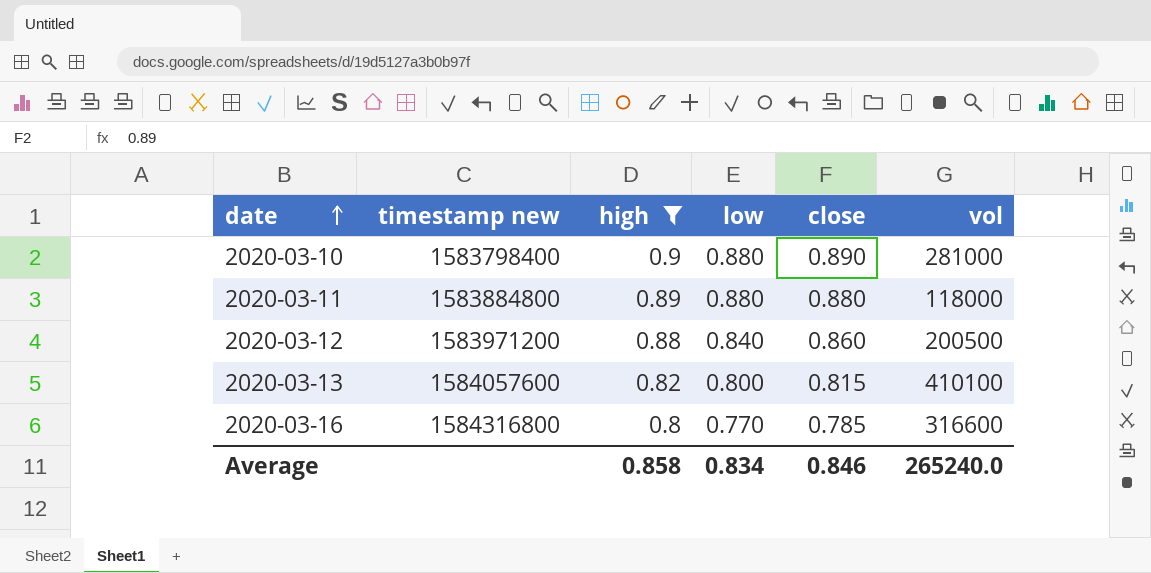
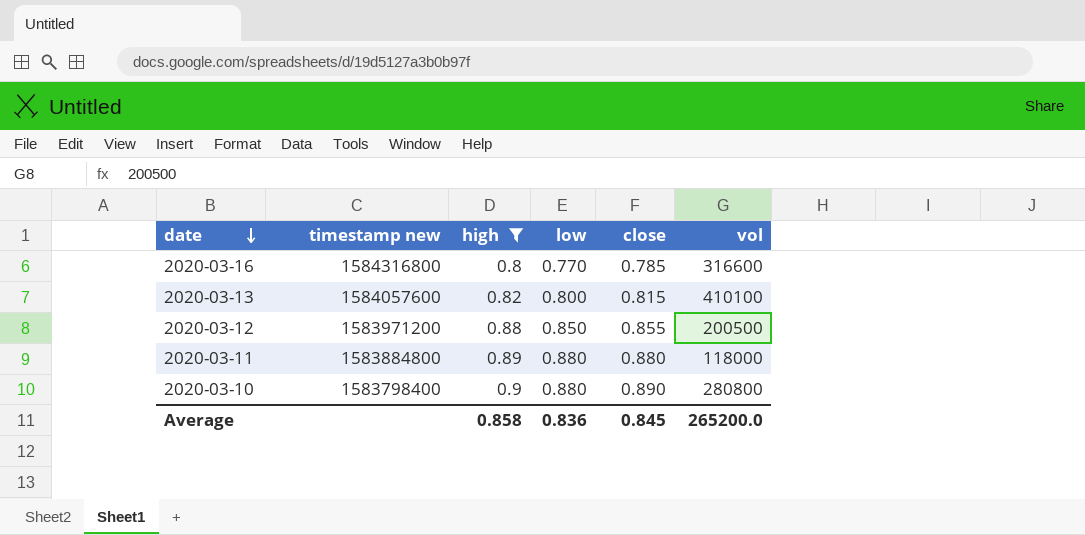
row order: date ascending -> date descending
2020-03-12 | low: 0.840 -> 0.850
2020-03-12 | close: 0.860 -> 0.855
2020-03-10 | vol: 281000 -> 280800
Average | low: 0.834 -> 0.836
Average | close: 0.846 -> 0.845
Average | vol: 265240.0 -> 265200.0

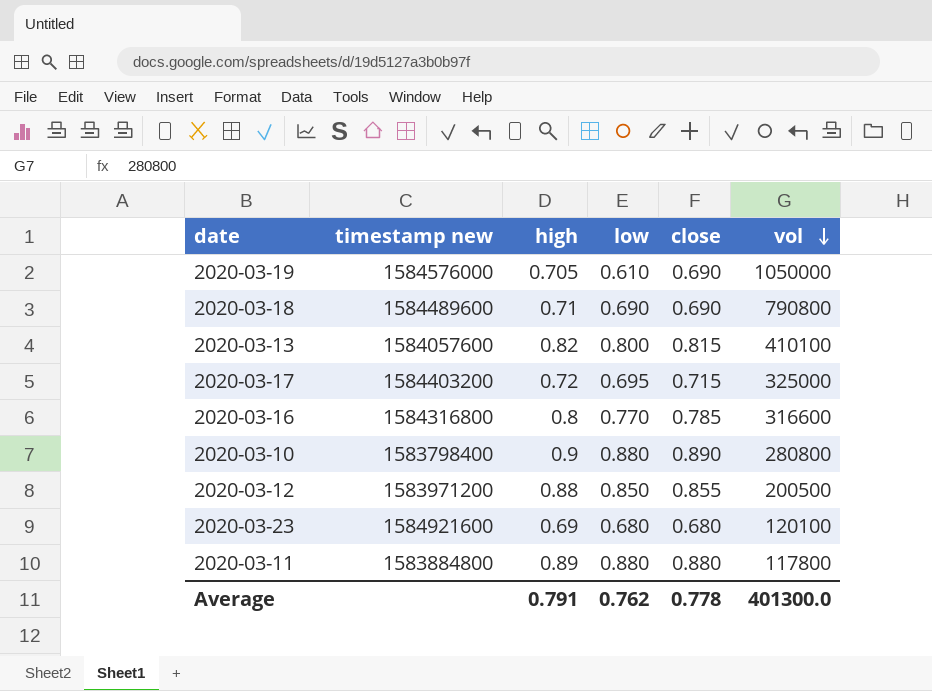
filter: high >= 0.8 -> none
row order: date descending -> vol descending
2020-03-11 | vol: 118000 -> 117800
Average | high: 0.858 -> 0.791
Average | low: 0.836 -> 0.762
Average | close: 0.845 -> 0.778
Average | vol: 265200.0 -> 401300.0

